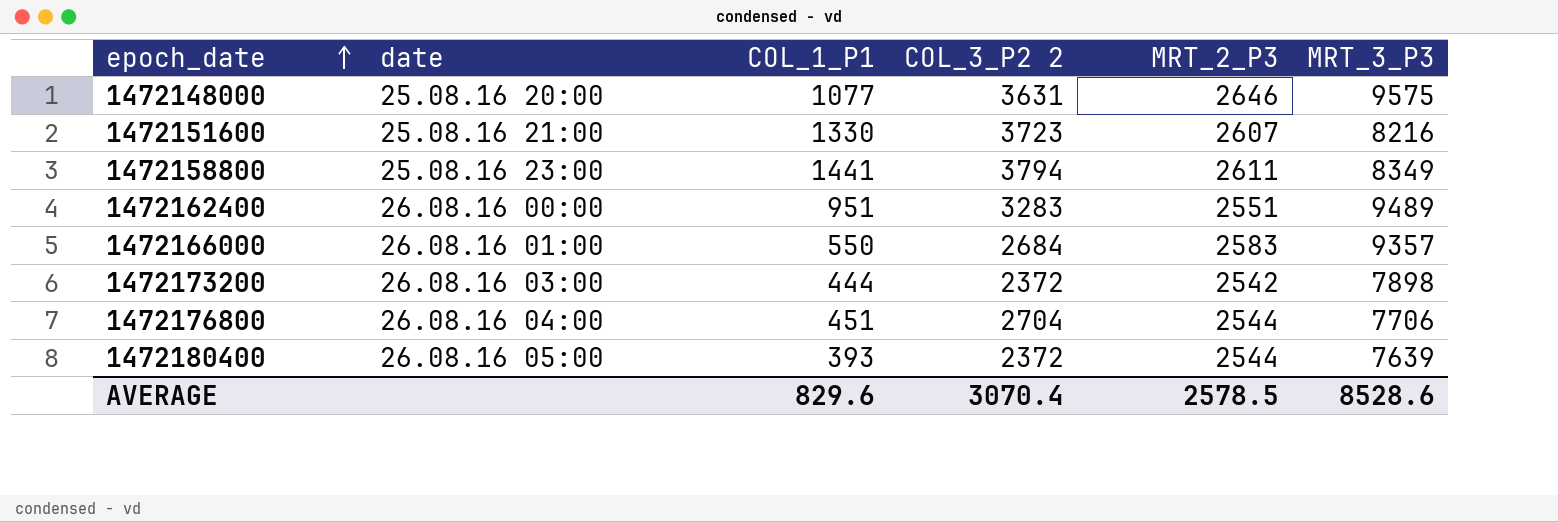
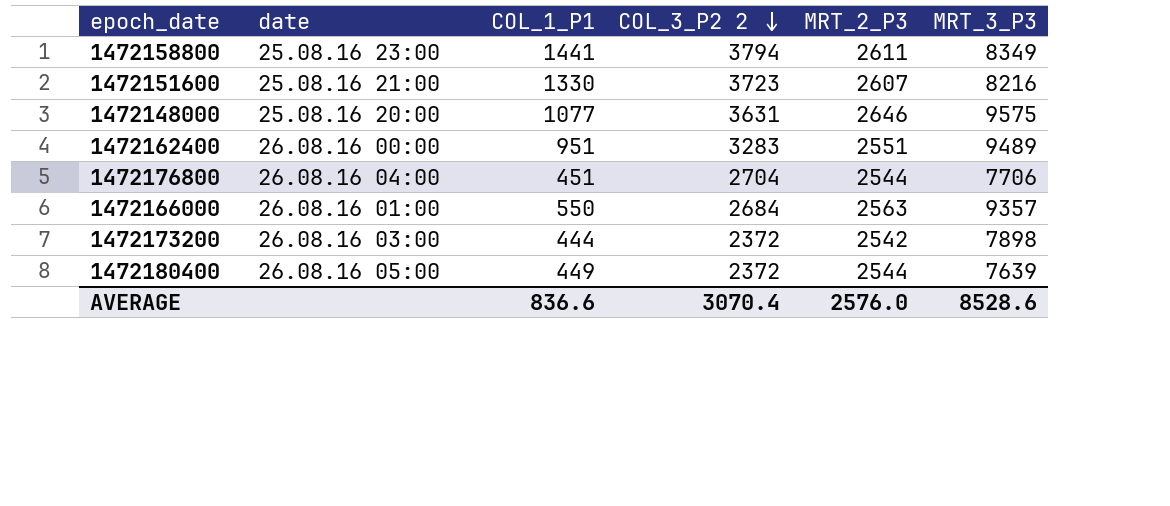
row order: epoch_date ascending -> COL_3_P2 2 descending
1472166000 | MRT_2_P3: 2583 -> 2563
1472180400 | COL_1_P1: 393 -> 449
AVERAGE | COL_1_P1: 829.6 -> 836.6
AVERAGE | MRT_2_P3: 2578.5 -> 2576.0

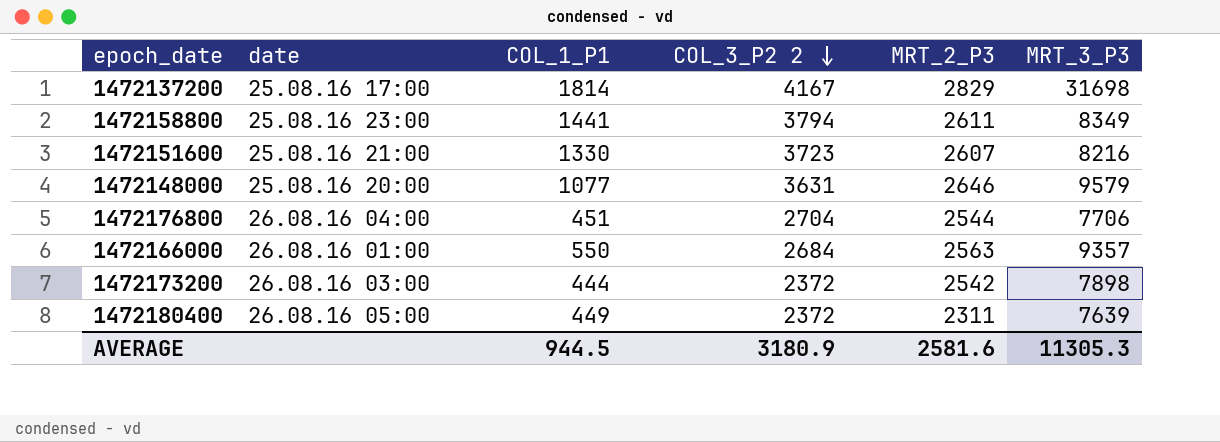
row 1472162400: 26.08.16 00:00 | 951 | 3283 | 2551 | 9489 -> none
row 1472137200: none -> 25.08.16 17:00 | 1814 | 4167 | 2829 | 31698
1472148000 | MRT_3_P3: 9575 -> 9579
1472180400 | MRT_2_P3: 2544 -> 2311
AVERAGE | COL_1_P1: 836.6 -> 944.5
AVERAGE | COL_3_P2 2: 3070.4 -> 3180.9
AVERAGE | MRT_2_P3: 2576.0 -> 2581.6
AVERAGE | MRT_3_P3: 8528.6 -> 11305.3

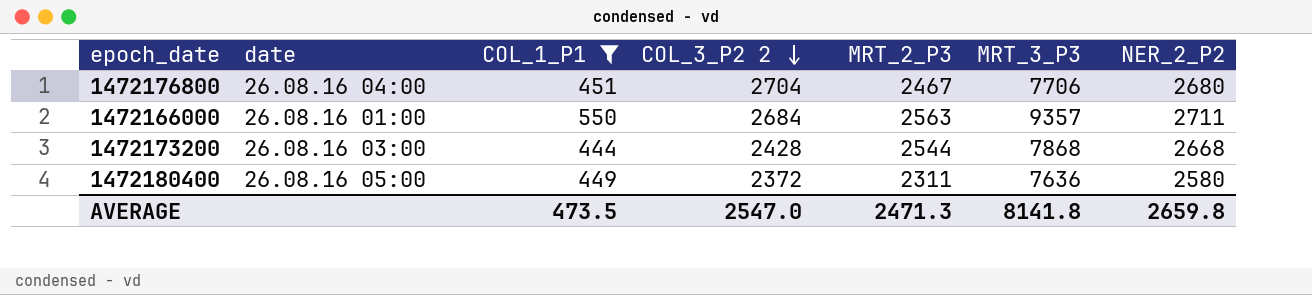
filter: none -> COL_1_P1 <= 550
column NER_2_P2 | position: none -> 7
1472176800 | MRT_2_P3: 2544 -> 2467
1472173200 | COL_3_P2 2: 2372 -> 2428
1472173200 | MRT_2_P3: 2542 -> 2544
1472173200 | MRT_3_P3: 7898 -> 7868
1472180400 | MRT_3_P3: 7639 -> 7636
AVERAGE | COL_1_P1: 944.5 -> 473.5
AVERAGE | COL_3_P2 2: 3180.9 -> 2547.0
AVERAGE | MRT_2_P3: 2581.6 -> 2471.3
AVERAGE | MRT_3_P3: 11305.3 -> 8141.8

